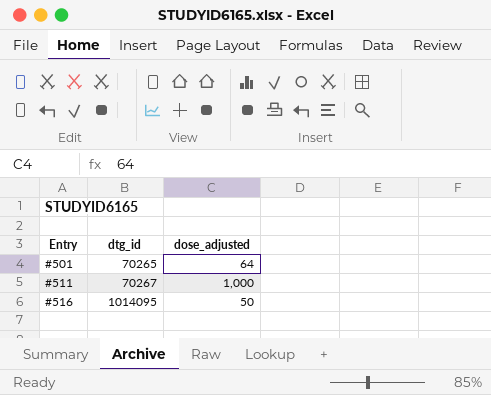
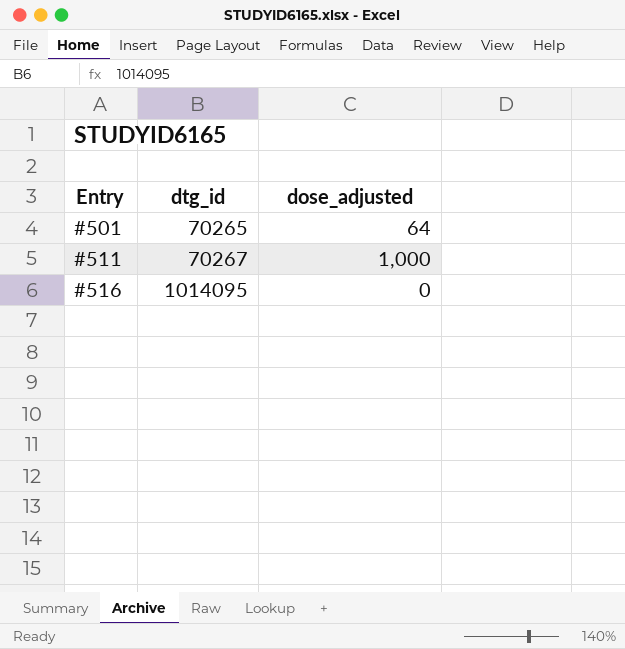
#516 | dose_adjusted: 50 -> 0

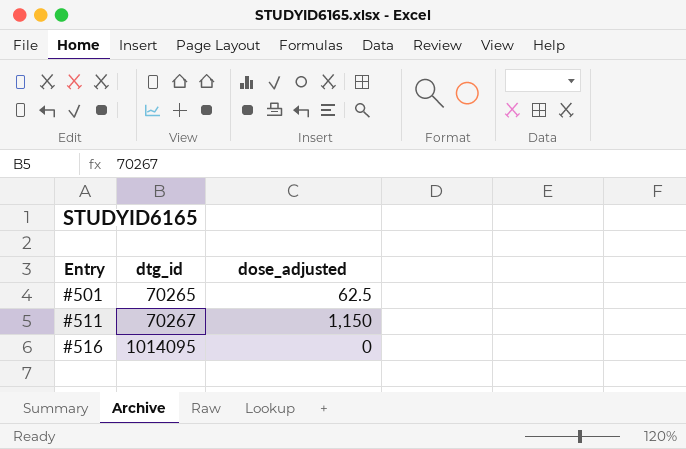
#501 | dose_adjusted: 64 -> 62.5
#511 | dose_adjusted: 1,000 -> 1,150

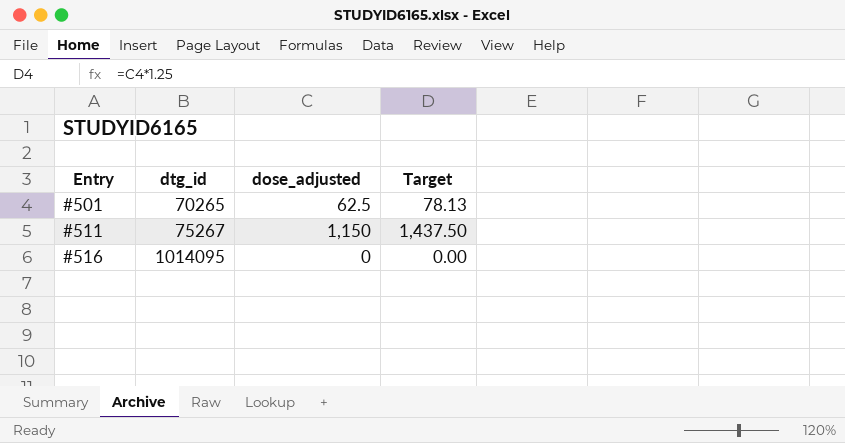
column Target | formula: none -> [dose_adjusted] * 1.25
#511 | dtg_id: 70267 -> 75267

